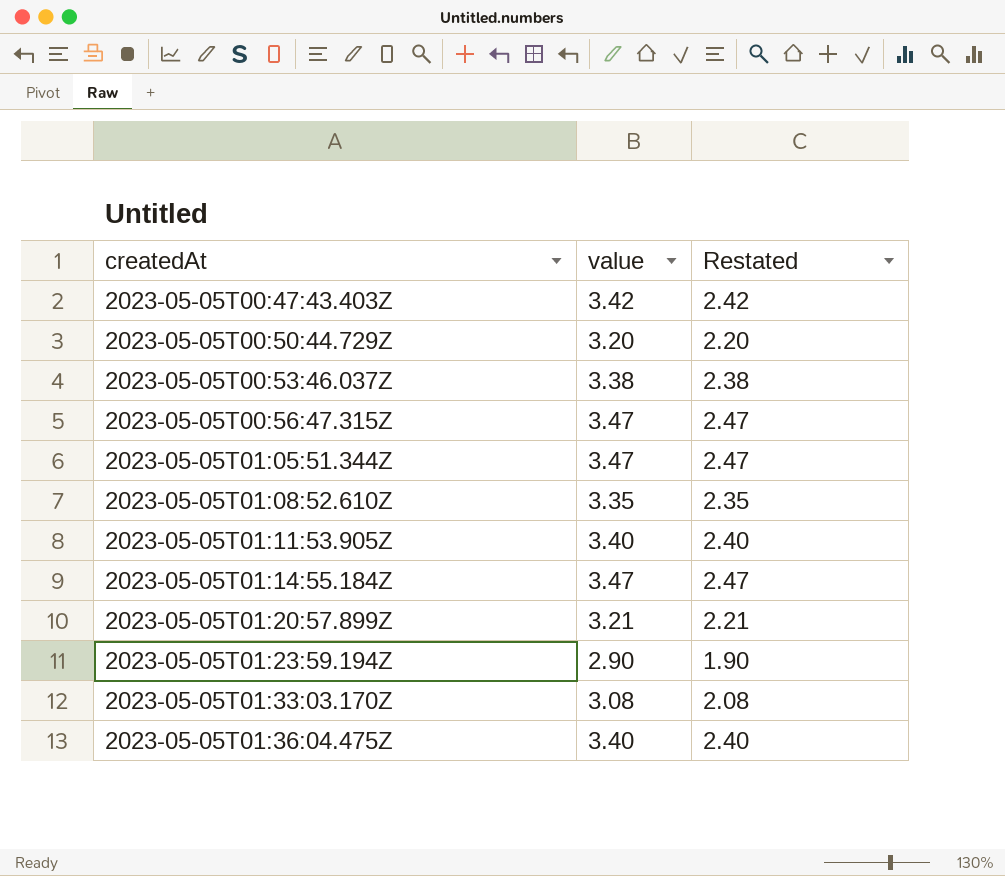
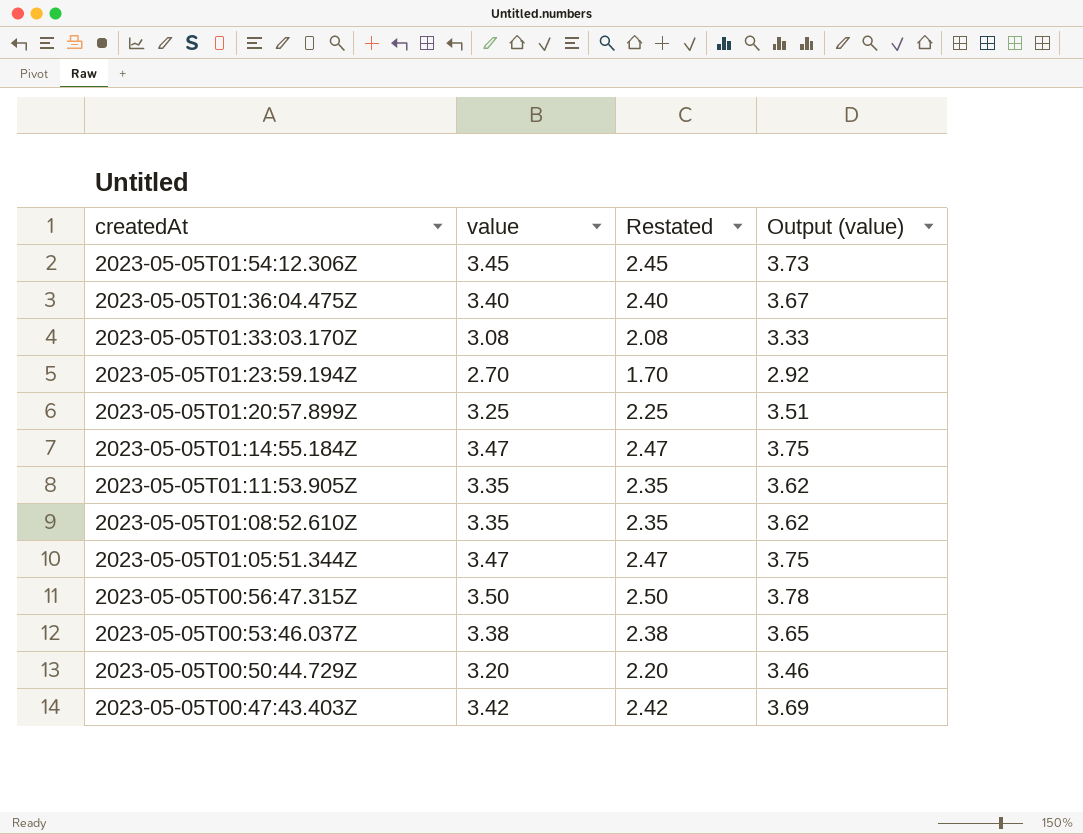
row order: createdAt ascending -> createdAt descending
column Output (value) | formula: none -> [value] * 1.08
row 2023-05-05T01:54:12.306Z: none -> 3.45 | 2.45 | 3.73
2023-05-05T01:23:59.194Z | value: 2.90 -> 2.70
2023-05-05T01:23:59.194Z | Restated: 1.90 -> 1.70
2023-05-05T01:20:57.899Z | value: 3.21 -> 3.25
2023-05-05T01:20:57.899Z | Restated: 2.21 -> 2.25
2023-05-05T01:11:53.905Z | value: 3.40 -> 3.35
2023-05-05T01:11:53.905Z | Restated: 2.40 -> 2.35
2023-05-05T00:56:47.315Z | value: 3.47 -> 3.50
2023-05-05T00:56:47.315Z | Restated: 2.47 -> 2.50

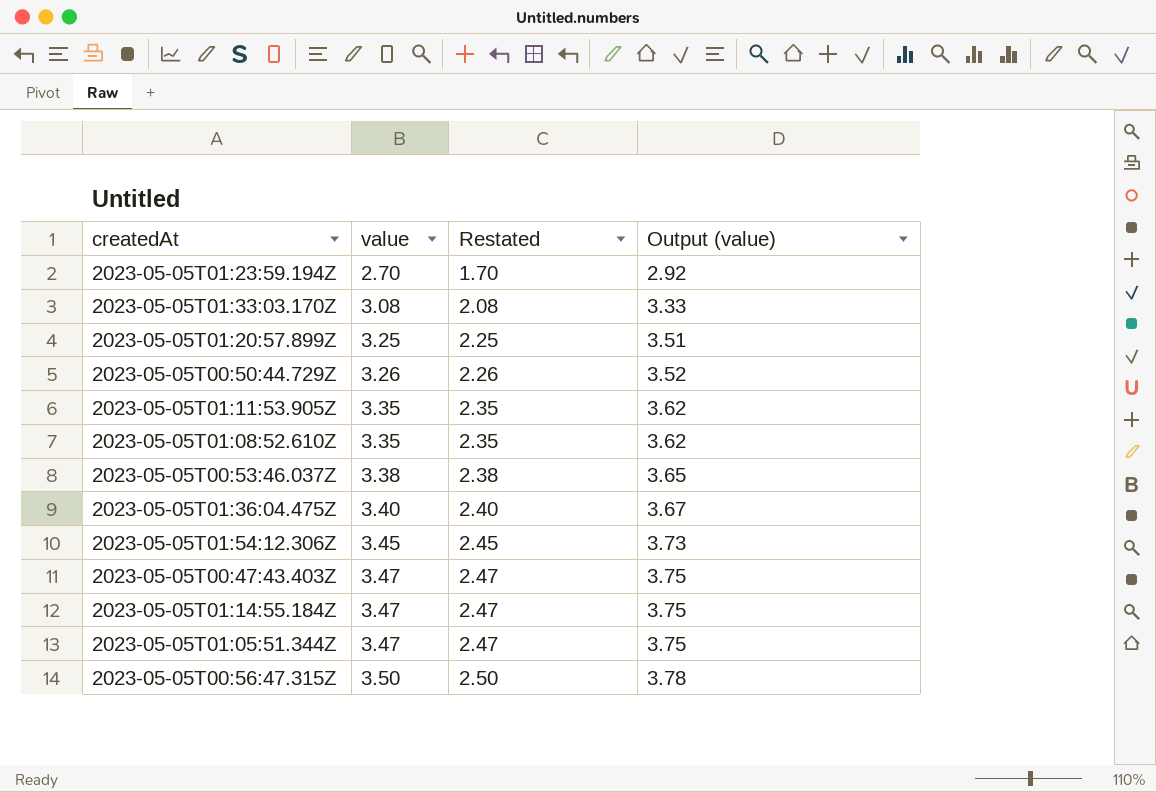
row order: createdAt descending -> value ascending
2023-05-05T00:50:44.729Z | value: 3.20 -> 3.26
2023-05-05T00:50:44.729Z | Restated: 2.20 -> 2.26
2023-05-05T00:50:44.729Z | Output (value): 3.46 -> 3.52
2023-05-05T00:47:43.403Z | value: 3.42 -> 3.47
2023-05-05T00:47:43.403Z | Restated: 2.42 -> 2.47
2023-05-05T00:47:43.403Z | Output (value): 3.69 -> 3.75

